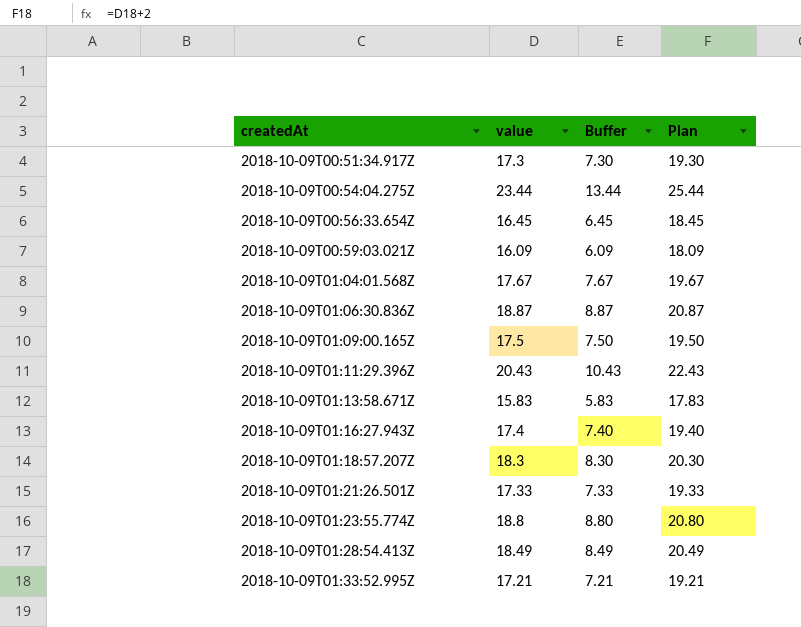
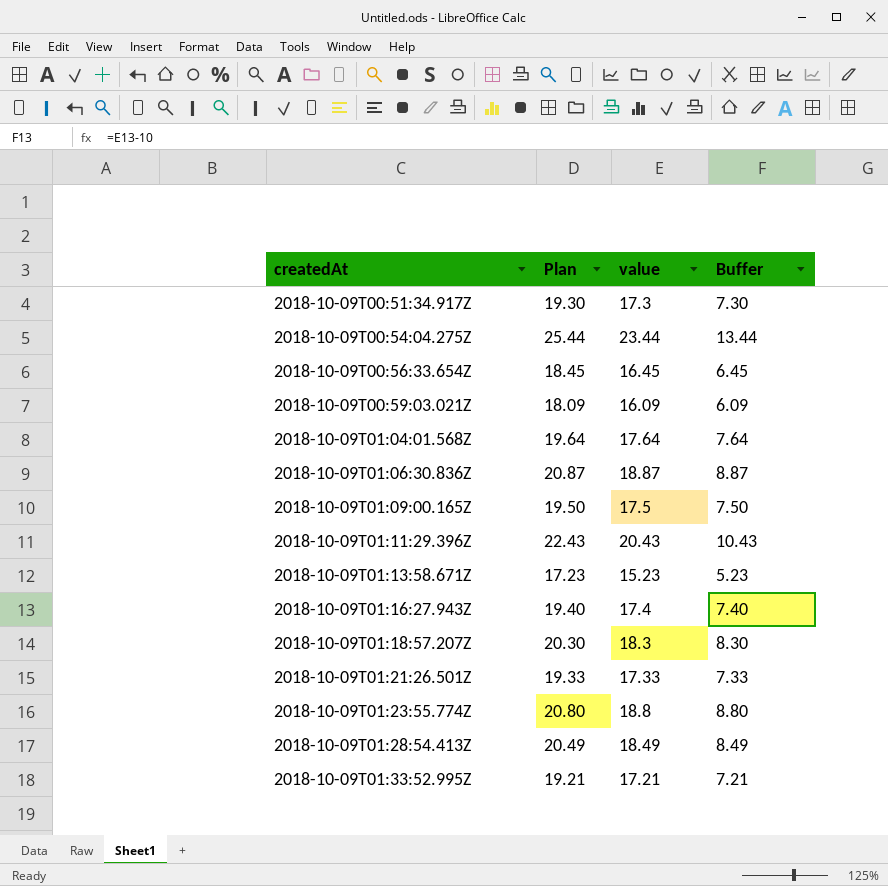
column Plan | position: 4 -> 2
2018-10-09T01:04:01.568Z | Plan: 19.67 -> 19.64
2018-10-09T01:04:01.568Z | value: 17.67 -> 17.64
2018-10-09T01:04:01.568Z | Buffer: 7.67 -> 7.64
2018-10-09T01:13:58.671Z | Plan: 17.83 -> 17.23
2018-10-09T01:13:58.671Z | value: 15.83 -> 15.23
2018-10-09T01:13:58.671Z | Buffer: 5.83 -> 5.23

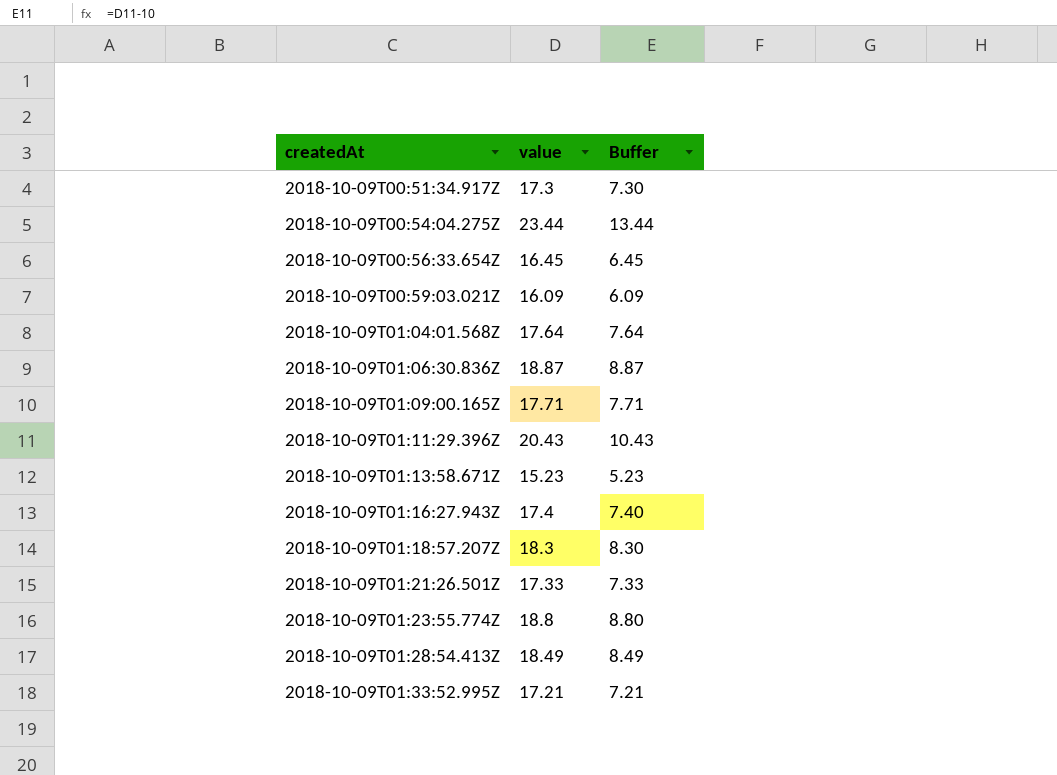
column Plan | formula: [value] + 2 -> none
2018-10-09T01:09:00.165Z | value: 17.5 -> 17.71
2018-10-09T01:09:00.165Z | Buffer: 7.50 -> 7.71

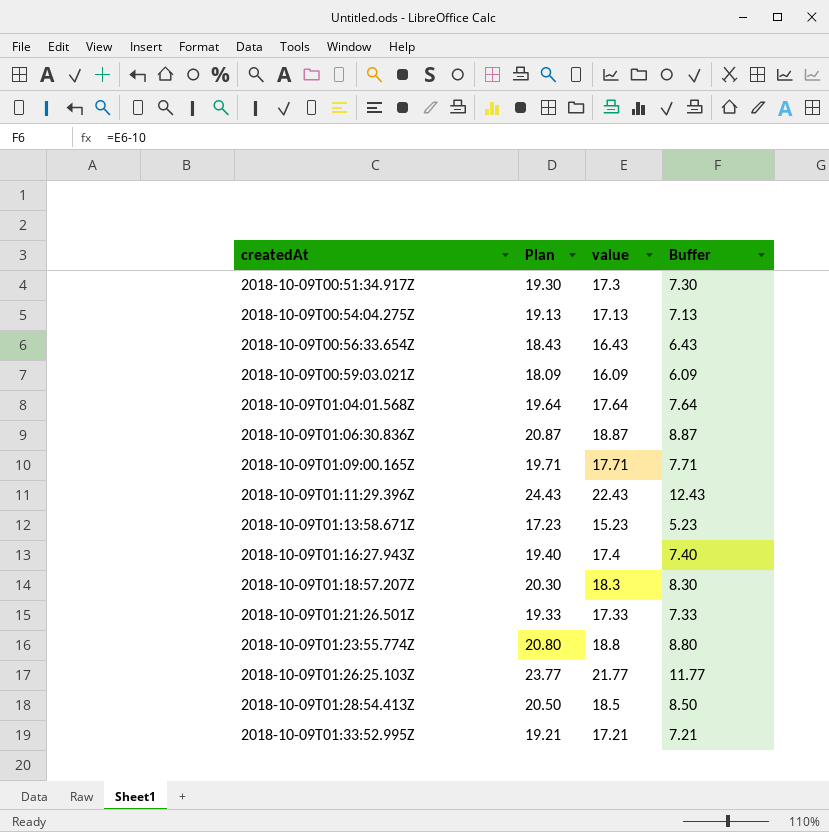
column Plan | formula: none -> [value] + 2
2018-10-09T00:54:04.275Z | value: 23.44 -> 17.13
2018-10-09T00:54:04.275Z | Buffer: 13.44 -> 7.13
2018-10-09T00:56:33.654Z | value: 16.45 -> 16.43
2018-10-09T00:56:33.654Z | Buffer: 6.45 -> 6.43
2018-10-09T01:11:29.396Z | value: 20.43 -> 22.43
2018-10-09T01:11:29.396Z | Buffer: 10.43 -> 12.43
row 2018-10-09T01:26:25.103Z: none -> 23.77 | 21.77 | 11.77
2018-10-09T01:28:54.413Z | value: 18.49 -> 18.5
2018-10-09T01:28:54.413Z | Buffer: 8.49 -> 8.50

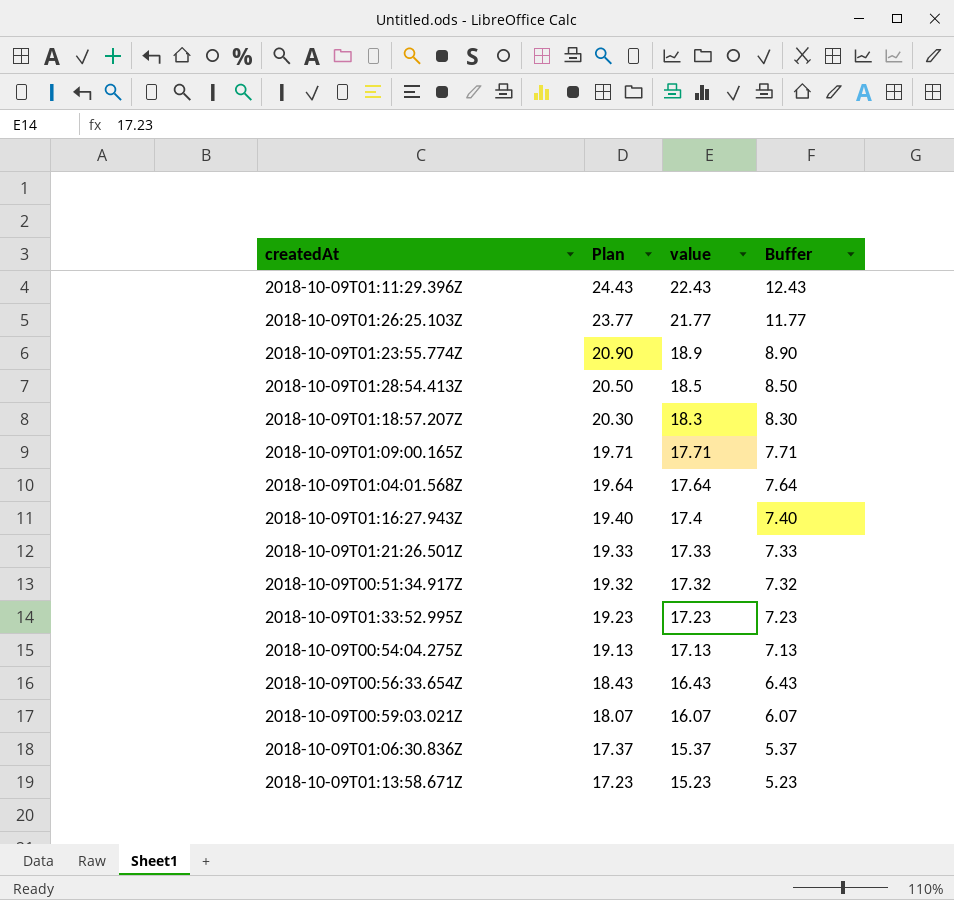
row order: createdAt ascending -> Plan descending
2018-10-09T01:23:55.774Z | Plan: 20.80 -> 20.90
2018-10-09T01:23:55.774Z | value: 18.8 -> 18.9
2018-10-09T01:23:55.774Z | Buffer: 8.80 -> 8.90
2018-10-09T00:51:34.917Z | Plan: 19.30 -> 19.32
2018-10-09T00:51:34.917Z | value: 17.3 -> 17.32
2018-10-09T00:51:34.917Z | Buffer: 7.30 -> 7.32
2018-10-09T01:33:52.995Z | Plan: 19.21 -> 19.23
2018-10-09T01:33:52.995Z | value: 17.21 -> 17.23
2018-10-09T01:33:52.995Z | Buffer: 7.21 -> 7.23
2018-10-09T00:59:03.021Z | Plan: 18.09 -> 18.07
2018-10-09T00:59:03.021Z | value: 16.09 -> 16.07
2018-10-09T00:59:03.021Z | Buffer: 6.09 -> 6.07
2018-10-09T01:06:30.836Z | Plan: 20.87 -> 17.37
2018-10-09T01:06:30.836Z | value: 18.87 -> 15.37
2018-10-09T01:06:30.836Z | Buffer: 8.87 -> 5.37

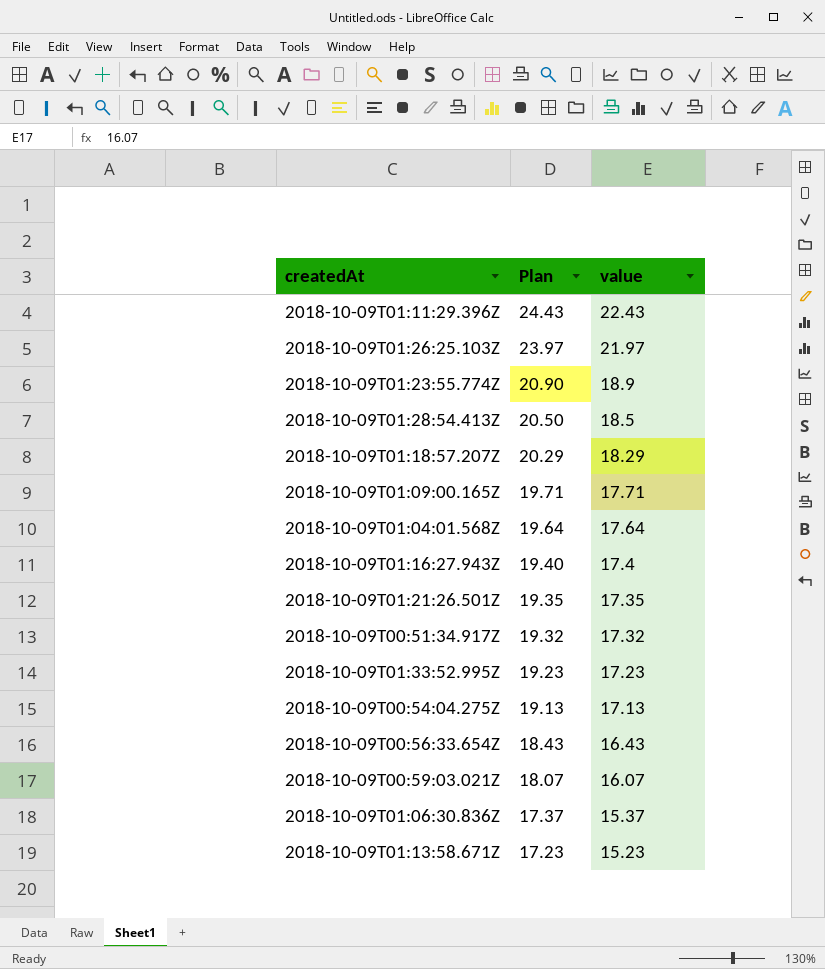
column Buffer | formula: [value] - 10 -> none
2018-10-09T01:26:25.103Z | Plan: 23.77 -> 23.97
2018-10-09T01:26:25.103Z | value: 21.77 -> 21.97
2018-10-09T01:18:57.207Z | Plan: 20.30 -> 20.29
2018-10-09T01:18:57.207Z | value: 18.3 -> 18.29
2018-10-09T01:21:26.501Z | Plan: 19.33 -> 19.35
2018-10-09T01:21:26.501Z | value: 17.33 -> 17.35

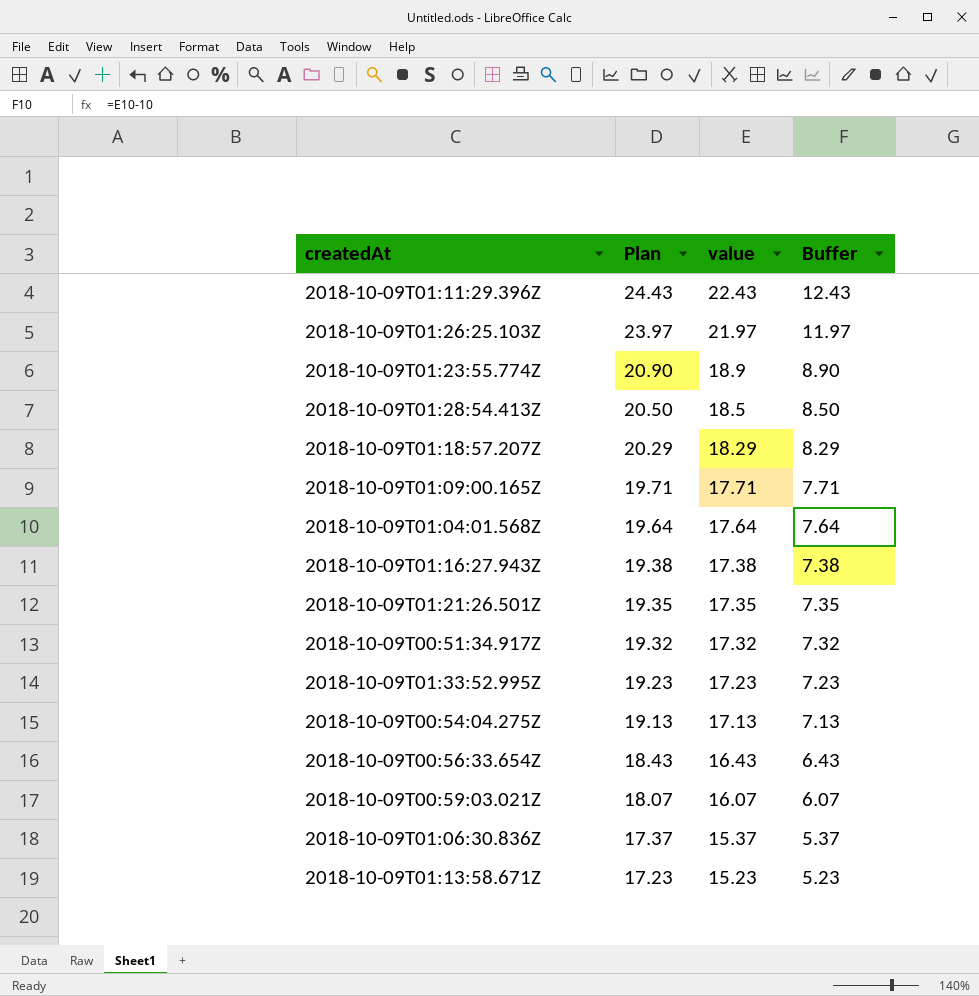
column Buffer | formula: none -> [value] - 10
2018-10-09T01:16:27.943Z | Plan: 19.40 -> 19.38
2018-10-09T01:16:27.943Z | value: 17.4 -> 17.38

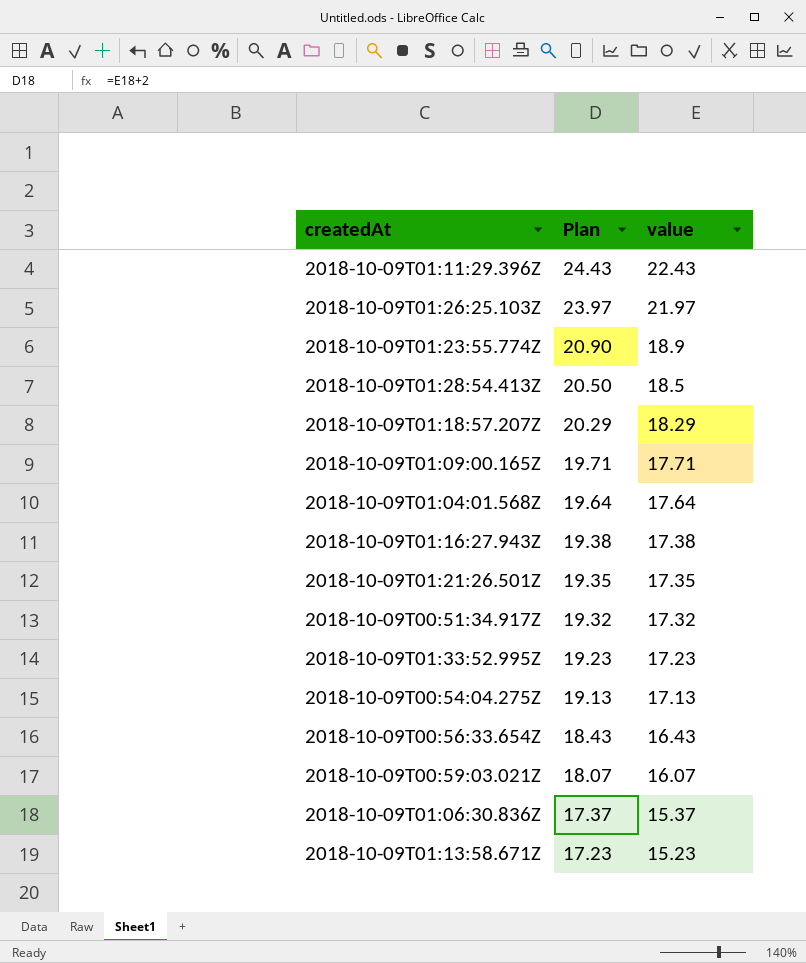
column Buffer | formula: [value] - 10 -> none

